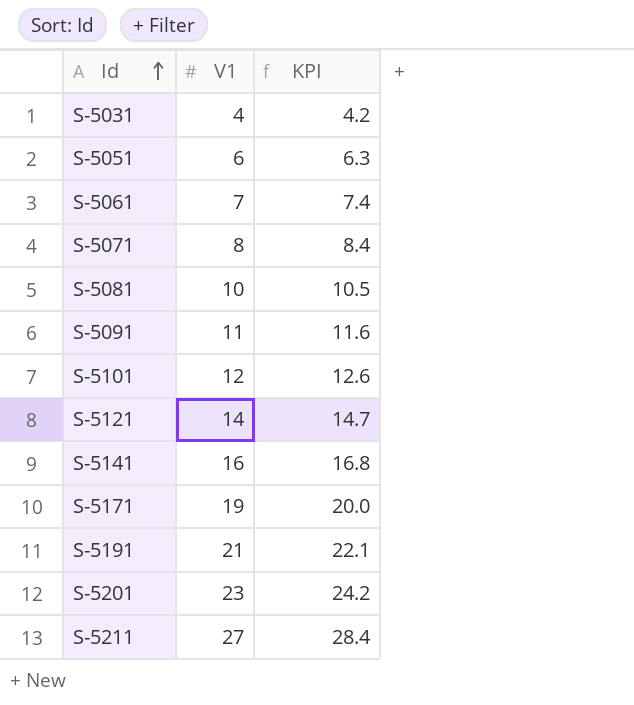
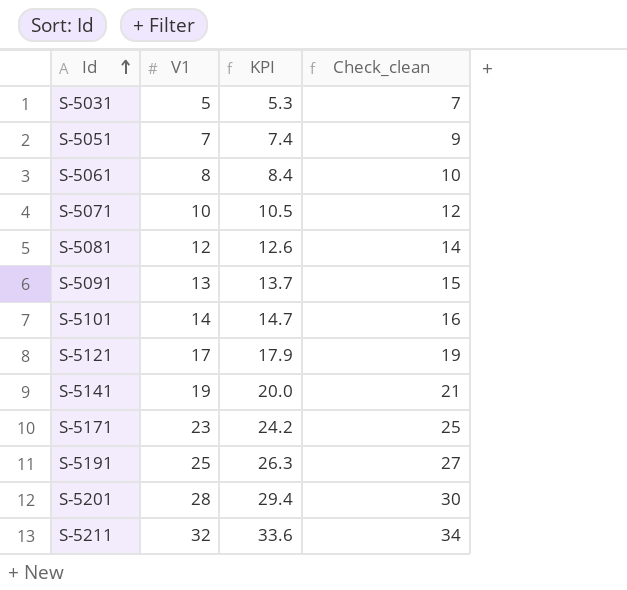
column Check_clean | formula: none -> [V1] + 2
S-5031 | V1: 4 -> 5
S-5031 | KPI: 4.2 -> 5.3
S-5051 | V1: 6 -> 7
S-5051 | KPI: 6.3 -> 7.4
S-5061 | V1: 7 -> 8
S-5061 | KPI: 7.4 -> 8.4
S-5071 | V1: 8 -> 10
S-5071 | KPI: 8.4 -> 10.5
S-5081 | V1: 10 -> 12
S-5081 | KPI: 10.5 -> 12.6
S-5091 | V1: 11 -> 13
S-5091 | KPI: 11.6 -> 13.7
S-5101 | V1: 12 -> 14
S-5101 | KPI: 12.6 -> 14.7
S-5121 | V1: 14 -> 17
S-5121 | KPI: 14.7 -> 17.9
S-5141 | V1: 16 -> 19
S-5141 | KPI: 16.8 -> 20.0
S-5171 | V1: 19 -> 23
S-5171 | KPI: 20.0 -> 24.2
S-5191 | V1: 21 -> 25
S-5191 | KPI: 22.1 -> 26.3
S-5201 | V1: 23 -> 28
S-5201 | KPI: 24.2 -> 29.4
S-5211 | V1: 27 -> 32
S-5211 | KPI: 28.4 -> 33.6

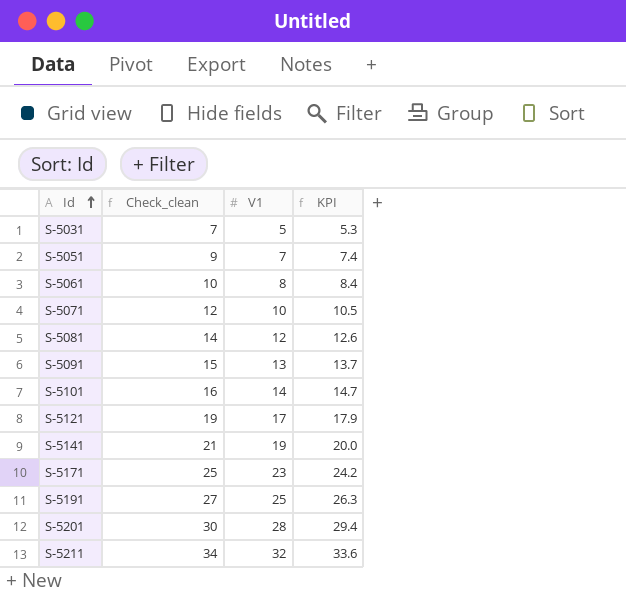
column Check_clean | position: 4 -> 2

